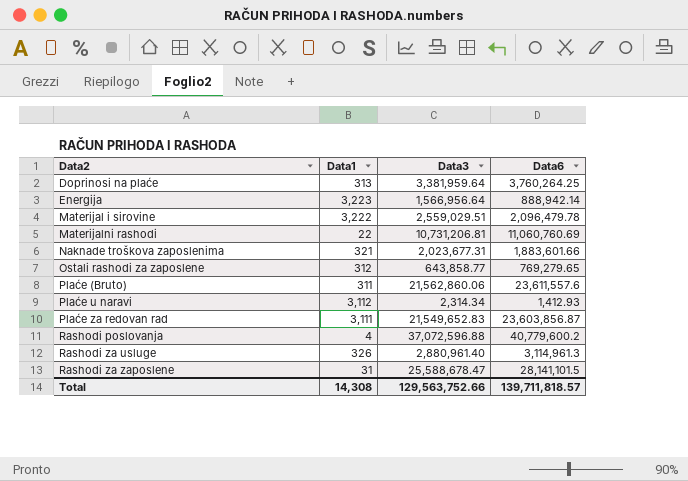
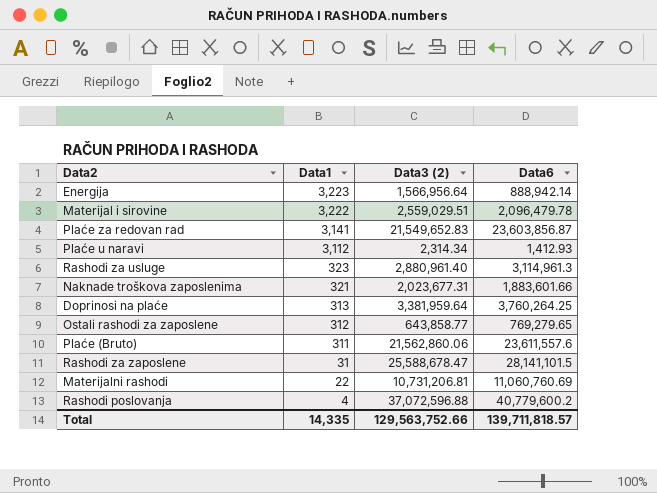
row order: Data2 ascending -> Data1 descending
column name: Data3 -> Data3 (2)
Plaće za redovan rad | Data1: 3,111 -> 3,141
Rashodi za usluge | Data1: 326 -> 323
Total | Data1: 14,308 -> 14,335

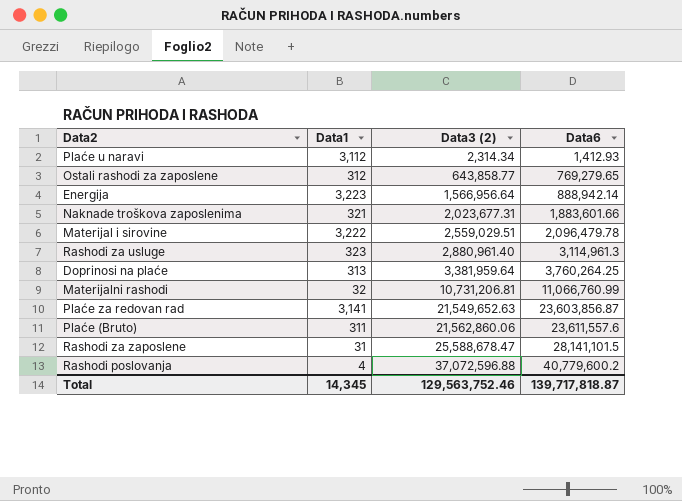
row order: Data1 descending -> Data3 (2) ascending
Materijalni rashodi | Data1: 22 -> 32
Materijalni rashodi | Data6: 11,060,760.69 -> 11,066,760.99
Plaće za redovan rad | Data3 (2): 21,549,652.83 -> 21,549,652.63
Total | Data1: 14,335 -> 14,345
Total | Data3 (2): 129,563,752.66 -> 129,563,752.46
Total | Data6: 139,711,818.57 -> 139,717,818.87

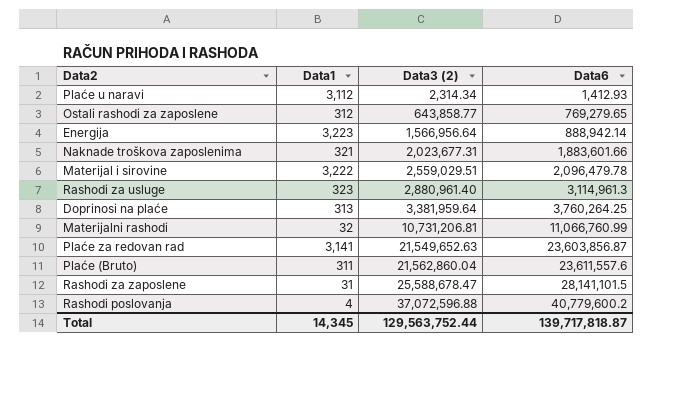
Plaće (Bruto) | Data3 (2): 21,562,860.06 -> 21,562,860.04
Total | Data3 (2): 129,563,752.46 -> 129,563,752.44

